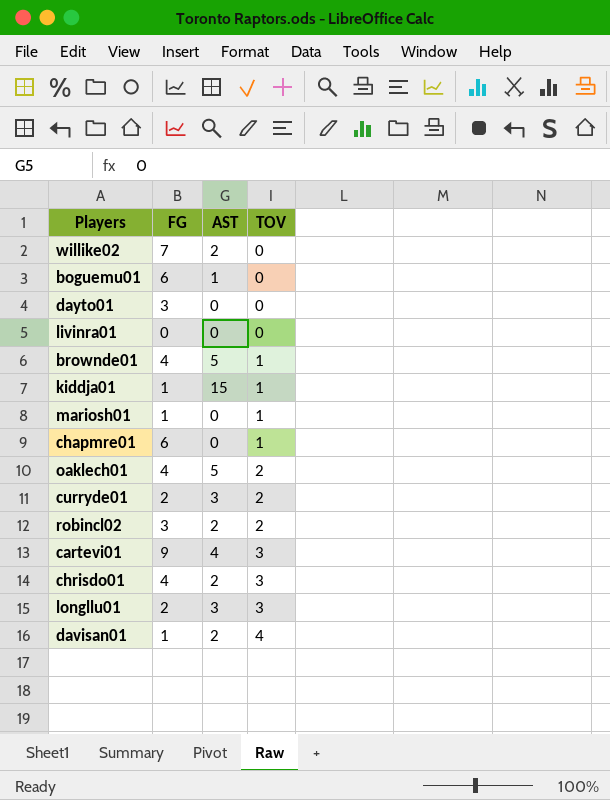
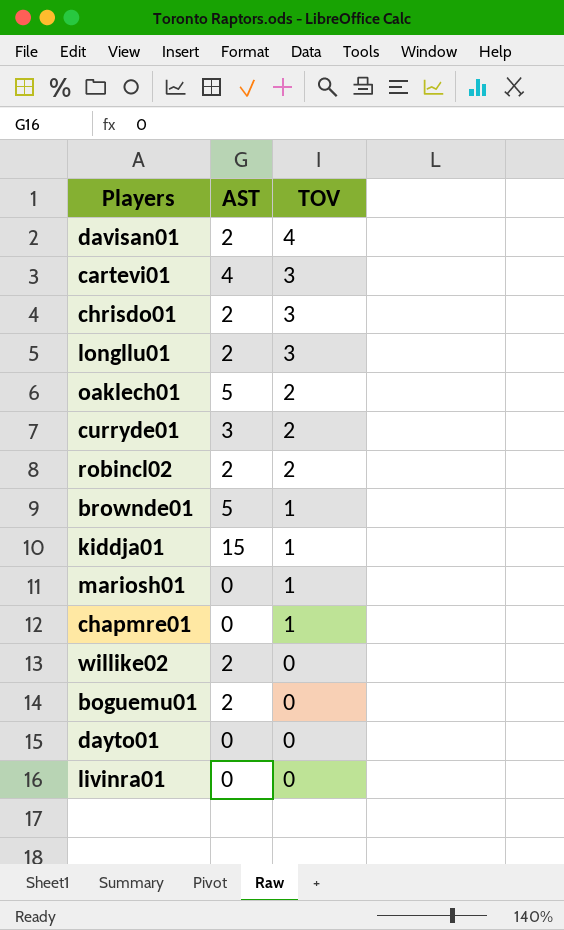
row order: TOV ascending -> TOV descending
column FG | position: 2 -> none
longllu01 | AST: 3 -> 2
boguemu01 | AST: 1 -> 2

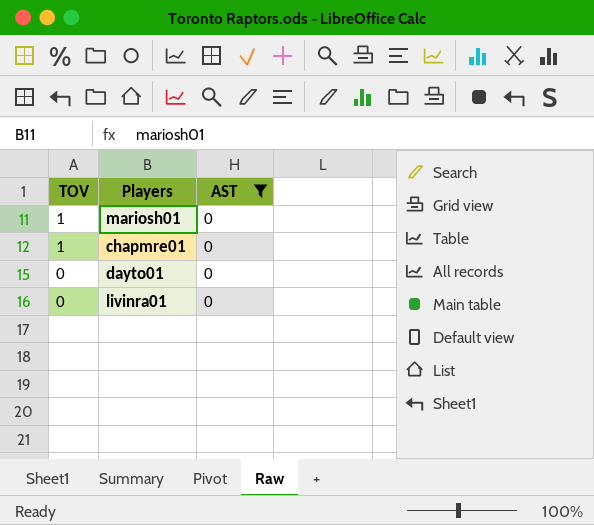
filter: none -> AST = 0
column TOV | position: 3 -> 1

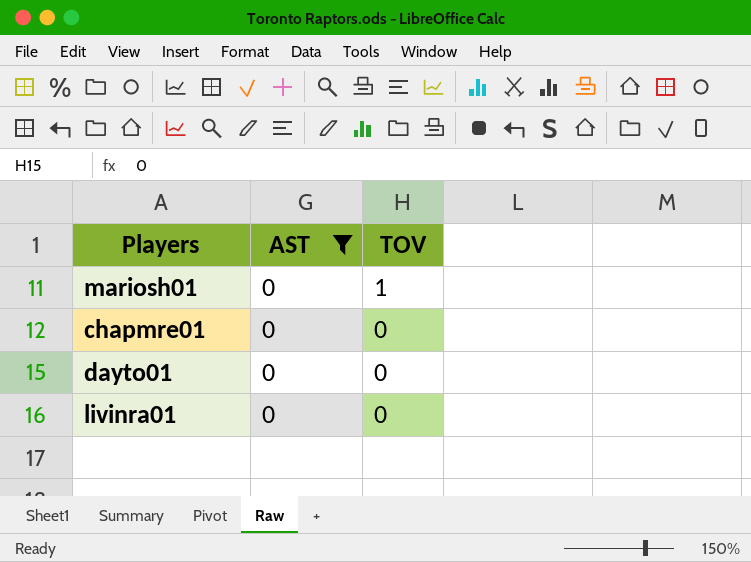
column TOV | position: 1 -> 3
chapmre01 | TOV: 1 -> 0

